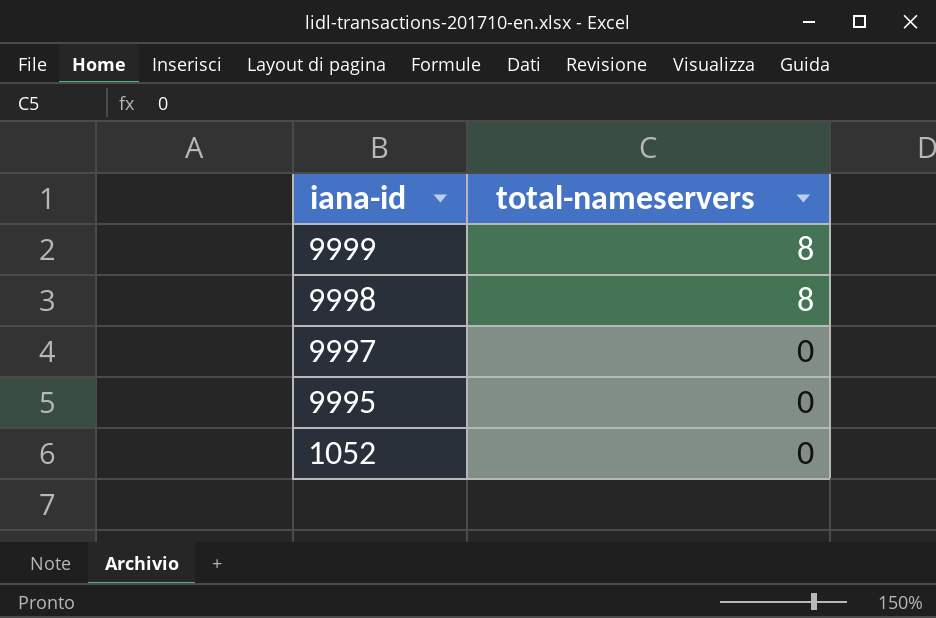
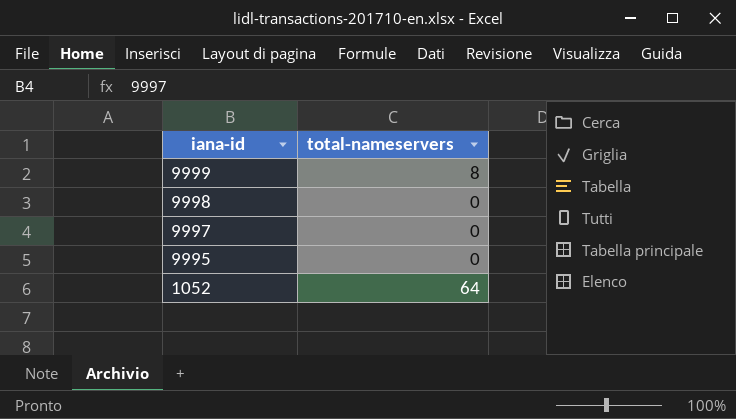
9998 | total-nameservers: 8 -> 0
1052 | total-nameservers: 0 -> 64

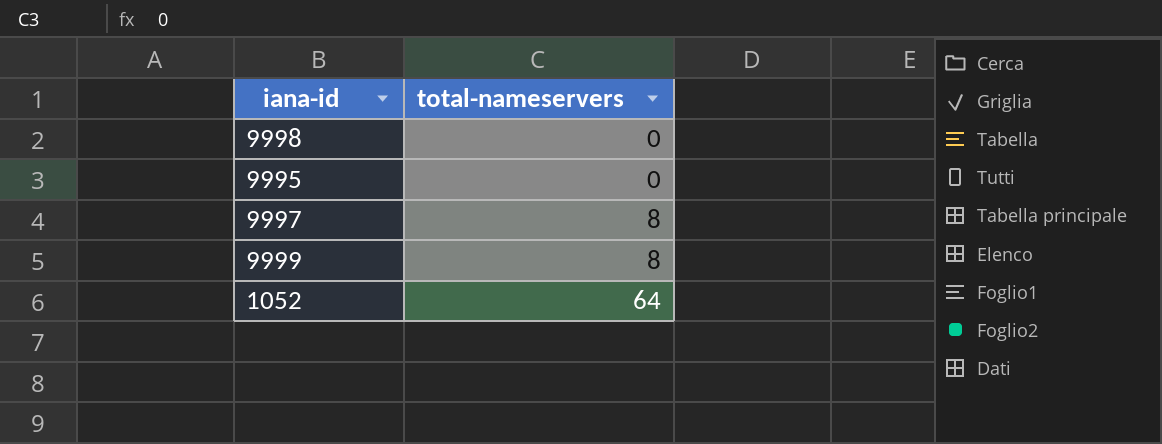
row order: iana-id descending -> total-nameservers ascending
9997 | total-nameservers: 0 -> 8

